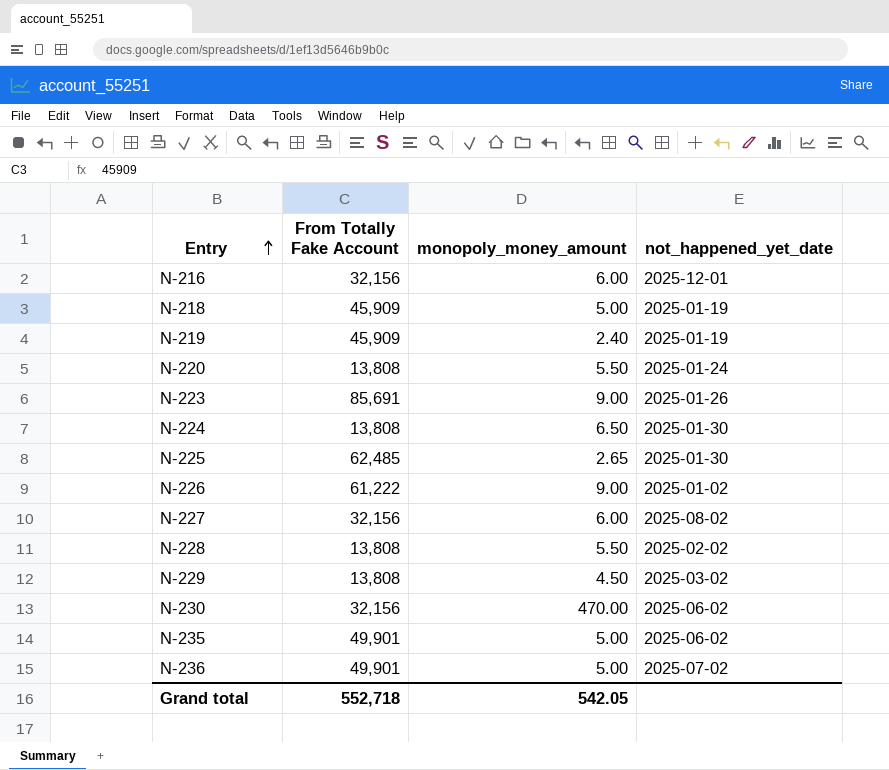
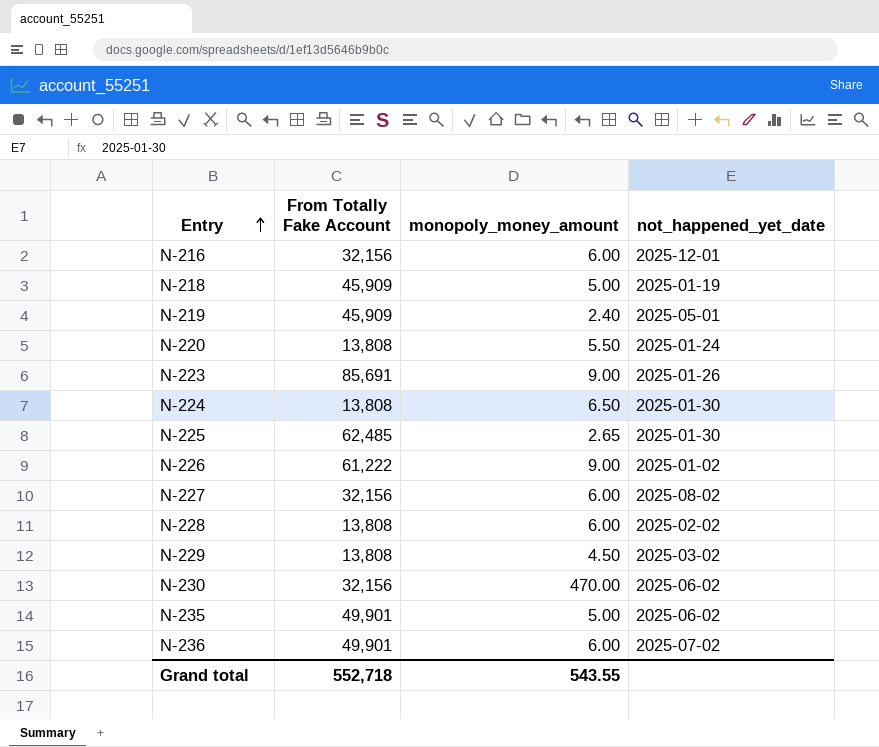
N-219 | not_happened_yet_date: 2025-01-19 -> 2025-05-01
N-228 | monopoly_money_amount: 5.50 -> 6.00
N-236 | monopoly_money_amount: 5.00 -> 6.00
Grand total | monopoly_money_amount: 542.05 -> 543.55

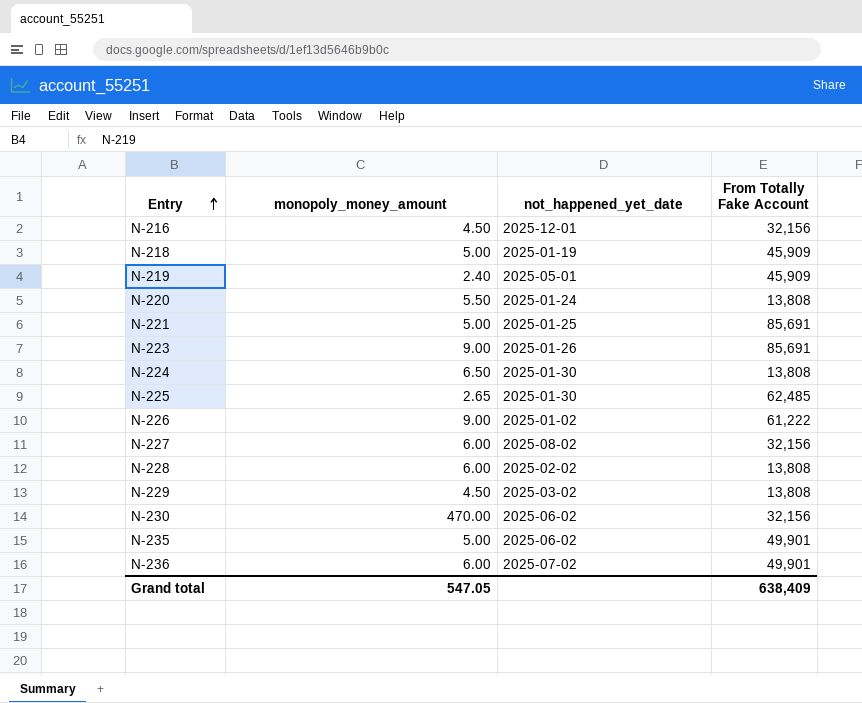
column From Totally Fake Account | position: 2 -> 4
N-216 | monopoly_money_amount: 6.00 -> 4.50
row N-221: none -> 5.00 | 2025-01-25 | 85,691
Grand total | monopoly_money_amount: 543.55 -> 547.05
Grand total | From Totally Fake Account: 552,718 -> 638,409

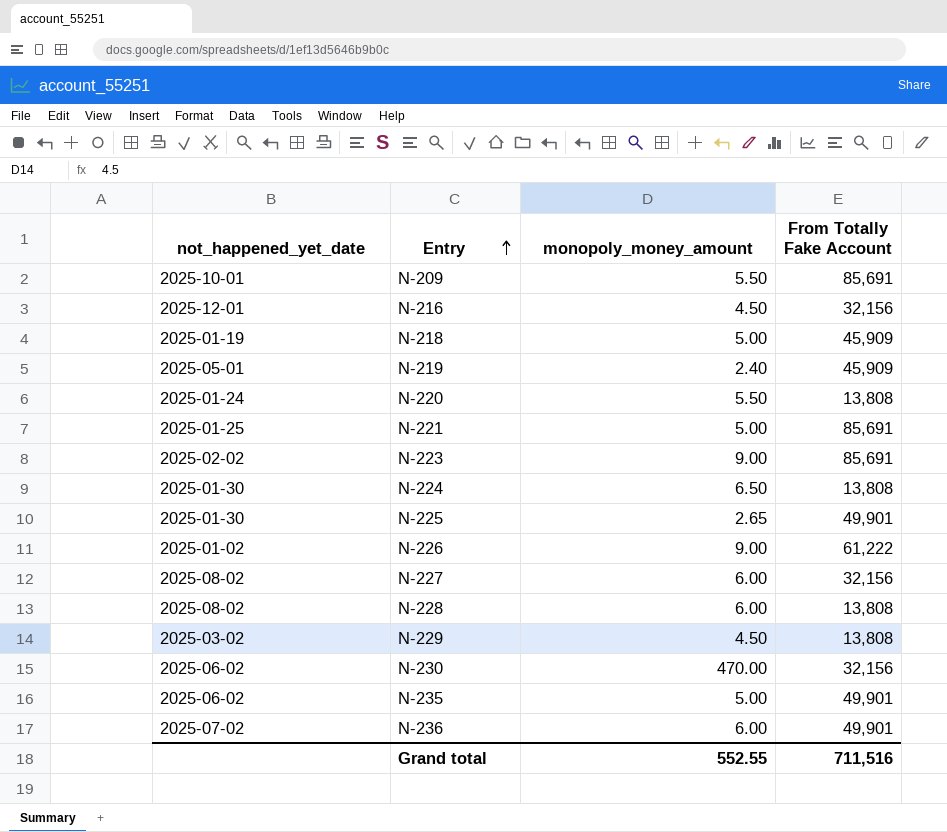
column not_happened_yet_date | position: 3 -> 1
row N-209: none -> 2025-10-01 | 5.50 | 85,691
N-223 | not_happened_yet_date: 2025-01-26 -> 2025-02-02
N-225 | From Totally Fake Account: 62,485 -> 49,901
N-228 | not_happened_yet_date: 2025-02-02 -> 2025-08-02
Grand total | monopoly_money_amount: 547.05 -> 552.55
Grand total | From Totally Fake Account: 638,409 -> 711,516

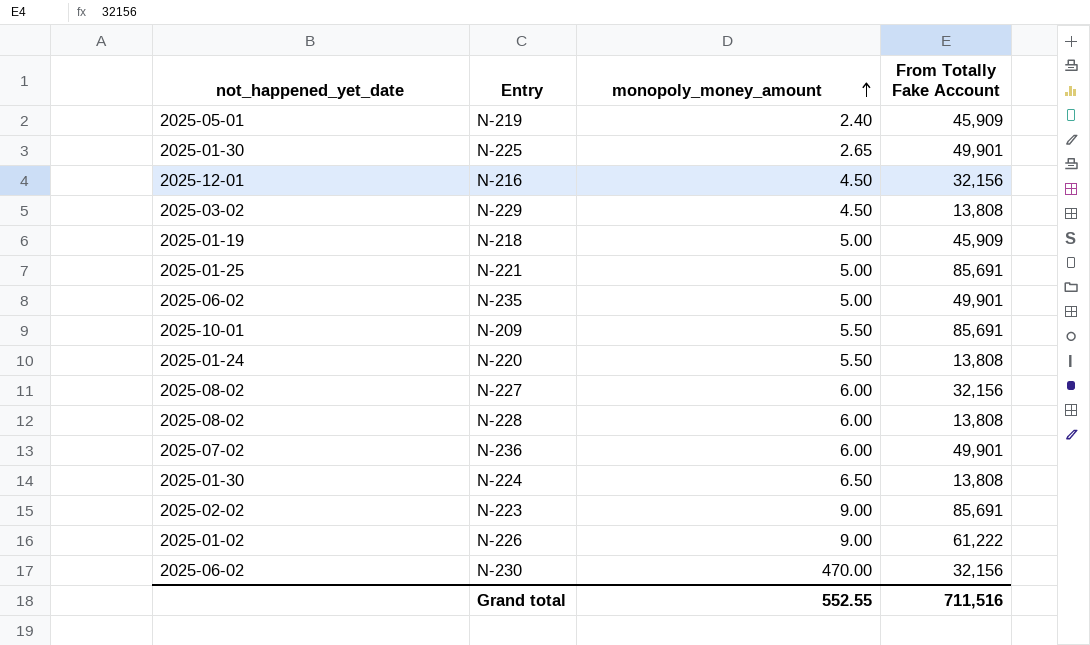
row order: Entry ascending -> monopoly_money_amount ascending

